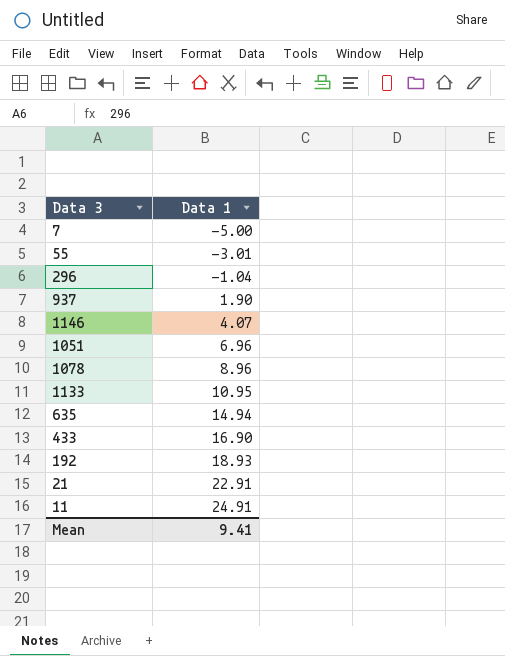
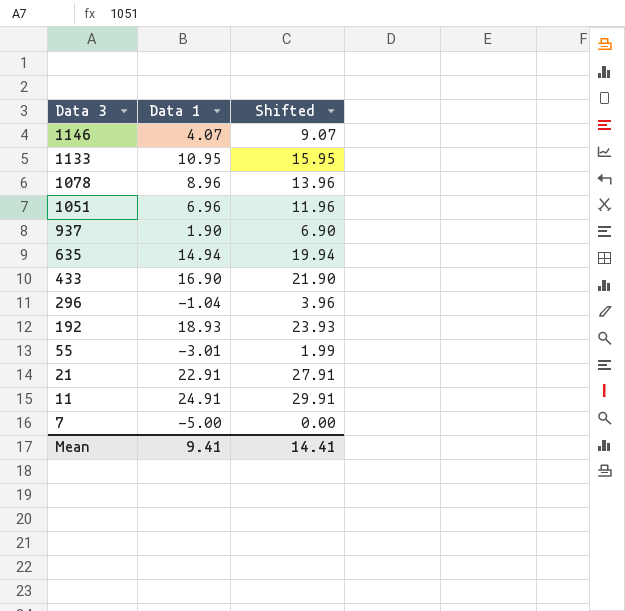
row order: Data 1 ascending -> Data 3 descending
column Shifted | formula: none -> [Data 1] + 5

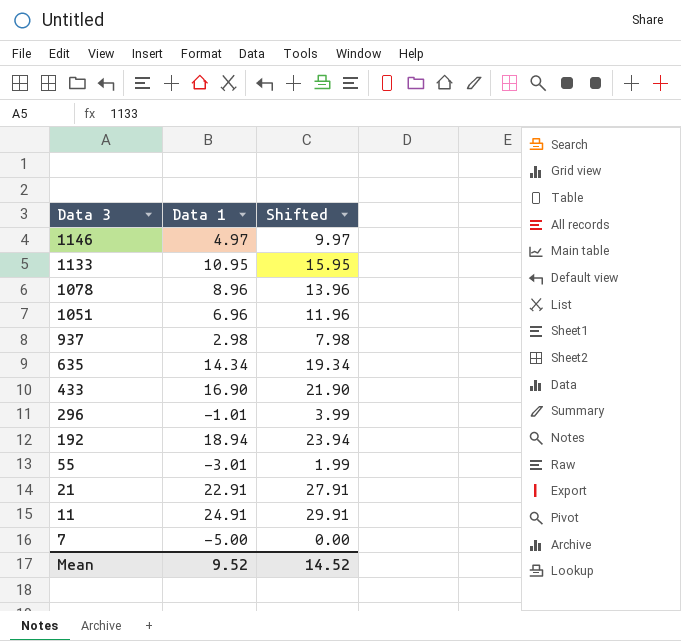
1146 | Data 1: 4.07 -> 4.97
1146 | Shifted: 9.07 -> 9.97
937 | Data 1: 1.90 -> 2.98
937 | Shifted: 6.90 -> 7.98
635 | Data 1: 14.94 -> 14.34
635 | Shifted: 19.94 -> 19.34
296 | Data 1: -1.04 -> -1.01
296 | Shifted: 3.96 -> 3.99
192 | Data 1: 18.93 -> 18.94
192 | Shifted: 23.93 -> 23.94
Mean | Data 1: 9.41 -> 9.52
Mean | Shifted: 14.41 -> 14.52

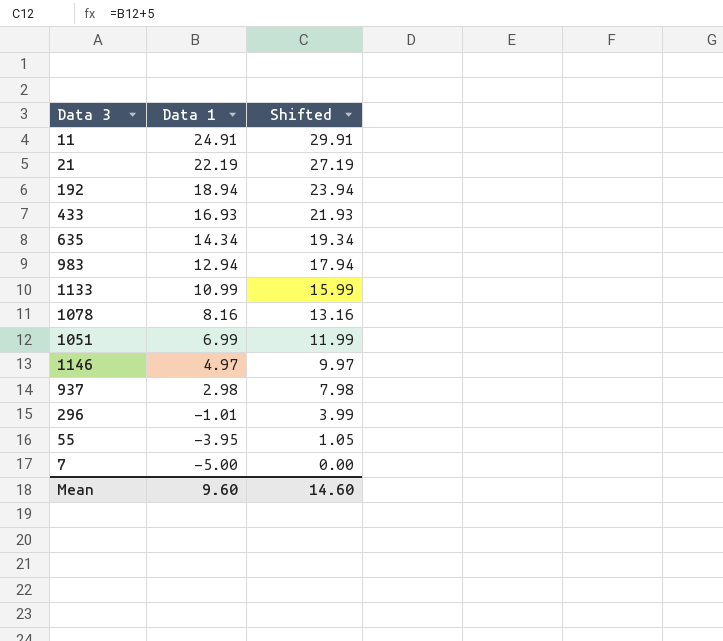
row order: Data 3 descending -> Data 1 descending
21 | Data 1: 22.91 -> 22.19
21 | Shifted: 27.91 -> 27.19
433 | Data 1: 16.90 -> 16.93
433 | Shifted: 21.90 -> 21.93
row 983: none -> 12.94 | 17.94
1133 | Data 1: 10.95 -> 10.99
1133 | Shifted: 15.95 -> 15.99
1078 | Data 1: 8.96 -> 8.16
1078 | Shifted: 13.96 -> 13.16
1051 | Data 1: 6.96 -> 6.99
1051 | Shifted: 11.96 -> 11.99
55 | Data 1: -3.01 -> -3.95
55 | Shifted: 1.99 -> 1.05
Mean | Data 1: 9.52 -> 9.60
Mean | Shifted: 14.52 -> 14.60

